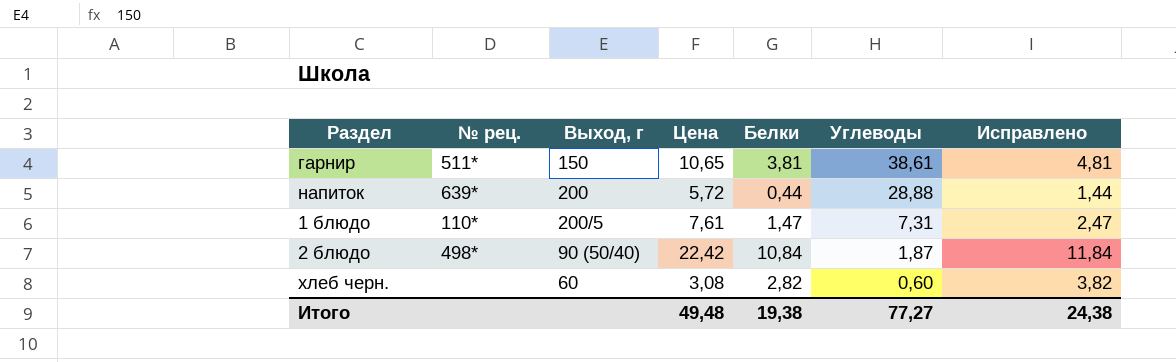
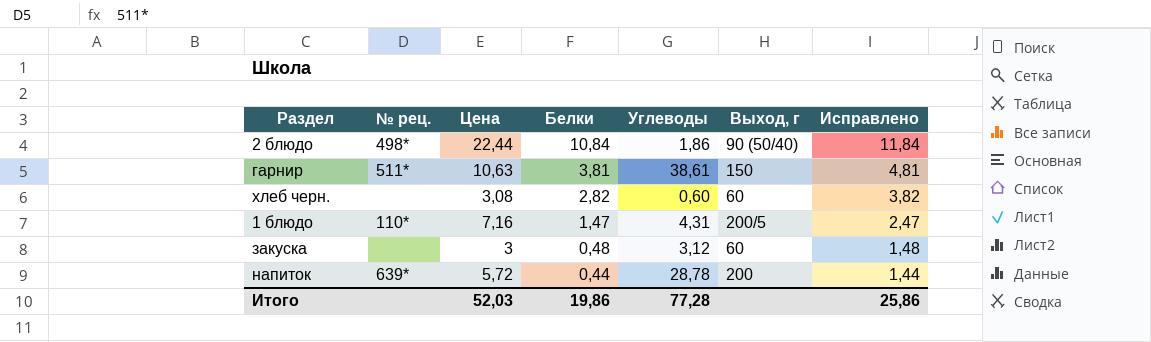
row order: Углеводы descending -> Белки descending
column Выход, г | position: 3 -> 6
2 блюдо | Цена: 22,42 -> 22,44
2 блюдо | Углеводы: 1,87 -> 1,86
гарнир | Цена: 10,65 -> 10,63
1 блюдо | Цена: 7,61 -> 7,16
1 блюдо | Углеводы: 7,31 -> 4,31
row закуска: none -> none | 3 | 0,48 | 3,12 | 60 | 1,48
напиток | Углеводы: 28,88 -> 28,78
Итого | Цена: 49,48 -> 52,03
Итого | Белки: 19,38 -> 19,86
Итого | Углеводы: 77,27 -> 77,28
Итого | Исправлено: 24,38 -> 25,86

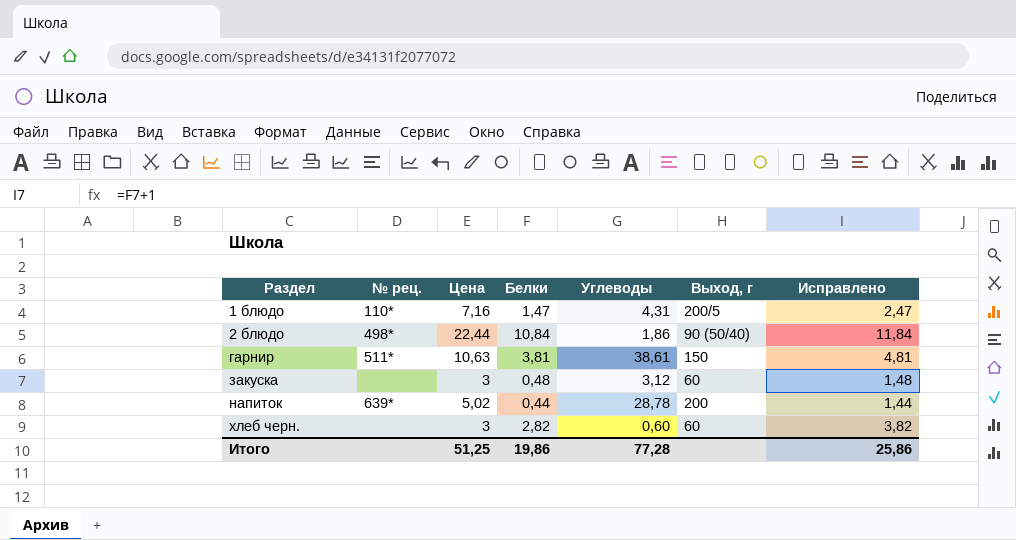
row order: Белки descending -> Раздел ascending
напиток | Цена: 5,72 -> 5,02
хлеб черн. | Цена: 3,08 -> 3
Итого | Цена: 52,03 -> 51,25

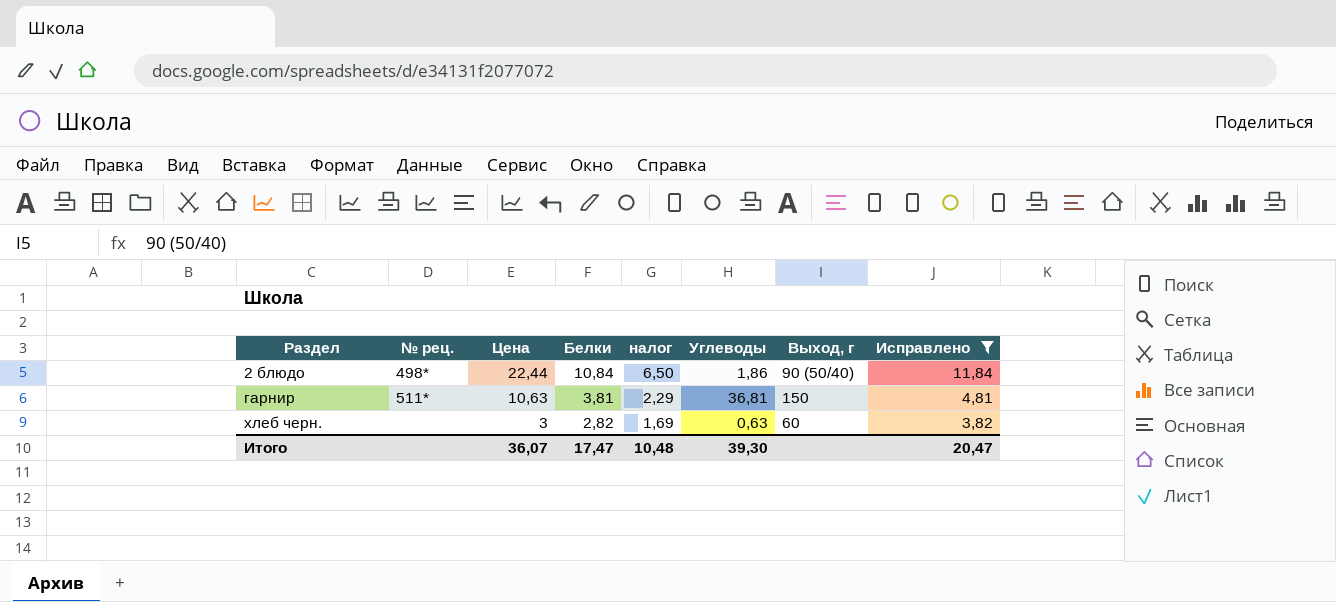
filter: none -> Исправлено >= 3,82
column налог | formula: none -> [Белки] * 0,6
гарнир | Углеводы: 38,61 -> 36,81
хлеб черн. | Углеводы: 0,60 -> 0,63
Итого | Цена: 51,25 -> 36,07
Итого | Белки: 19,86 -> 17,47
Итого | Углеводы: 77,28 -> 39,30
Итого | Исправлено: 25,86 -> 20,47

